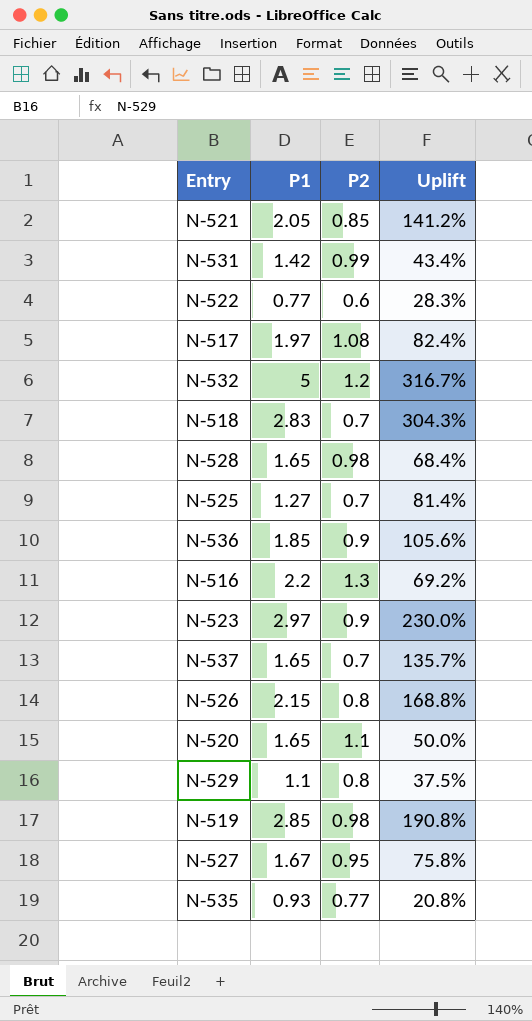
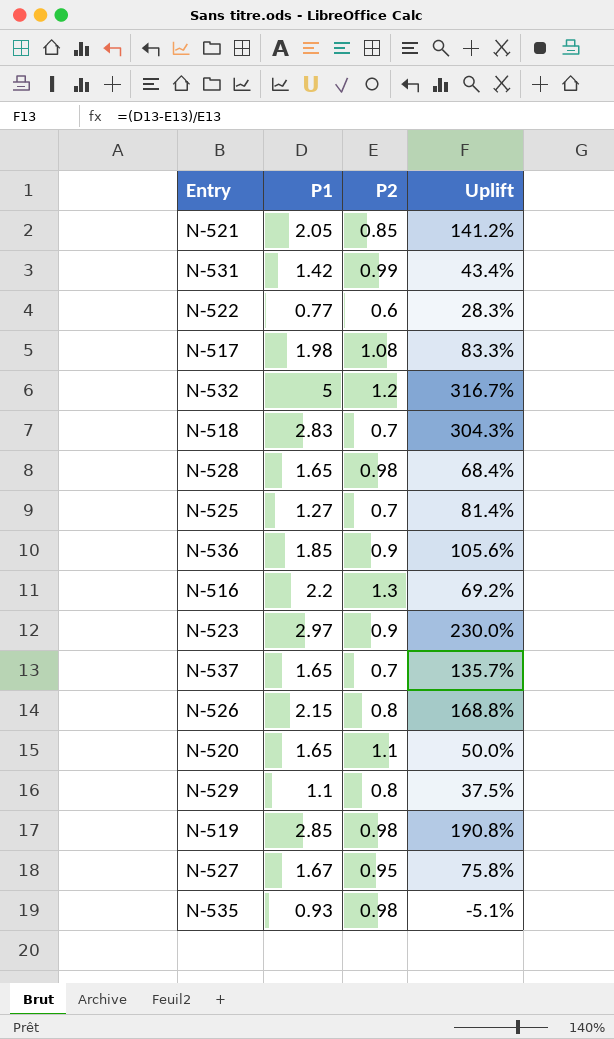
N-517 | P1: 1.97 -> 1.98
N-517 | Uplift: 82.4% -> 83.3%
N-535 | P2: 0.77 -> 0.98
N-535 | Uplift: 20.8% -> -5.1%

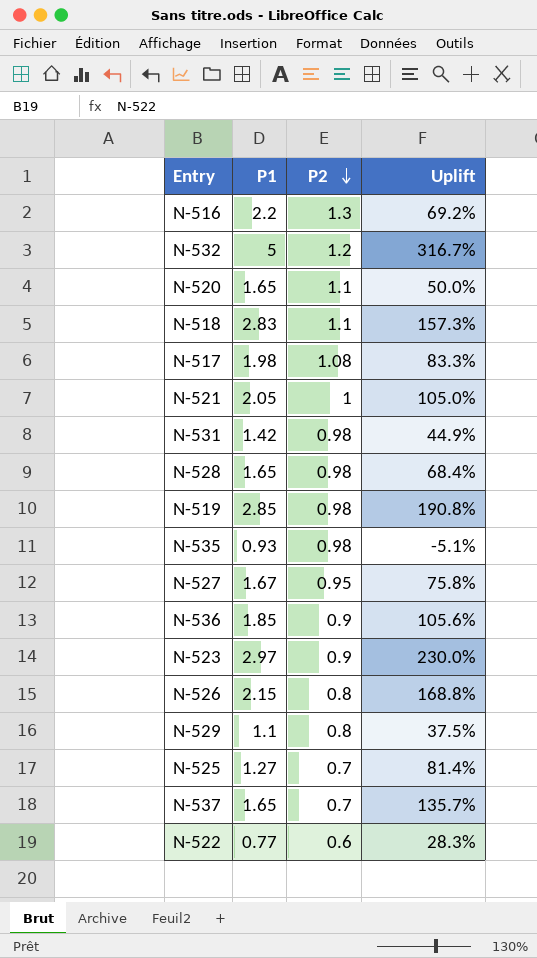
row order: none -> P2 descending
N-518 | P2: 0.7 -> 1.1
N-518 | Uplift: 304.3% -> 157.3%
N-521 | P2: 0.85 -> 1
N-521 | Uplift: 141.2% -> 105.0%
N-531 | P2: 0.99 -> 0.98
N-531 | Uplift: 43.4% -> 44.9%

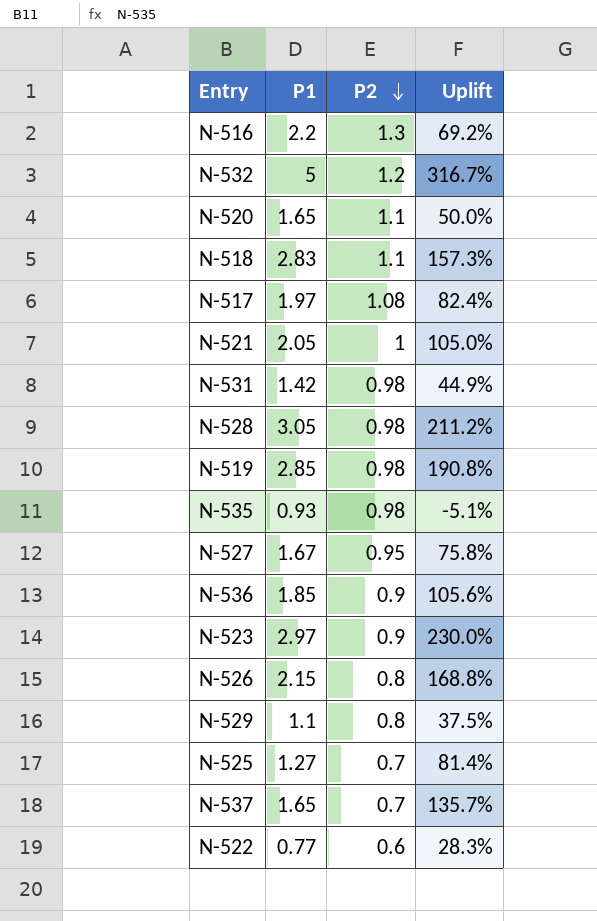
N-517 | P1: 1.98 -> 1.97
N-517 | Uplift: 83.3% -> 82.4%
N-528 | P1: 1.65 -> 3.05
N-528 | Uplift: 68.4% -> 211.2%

